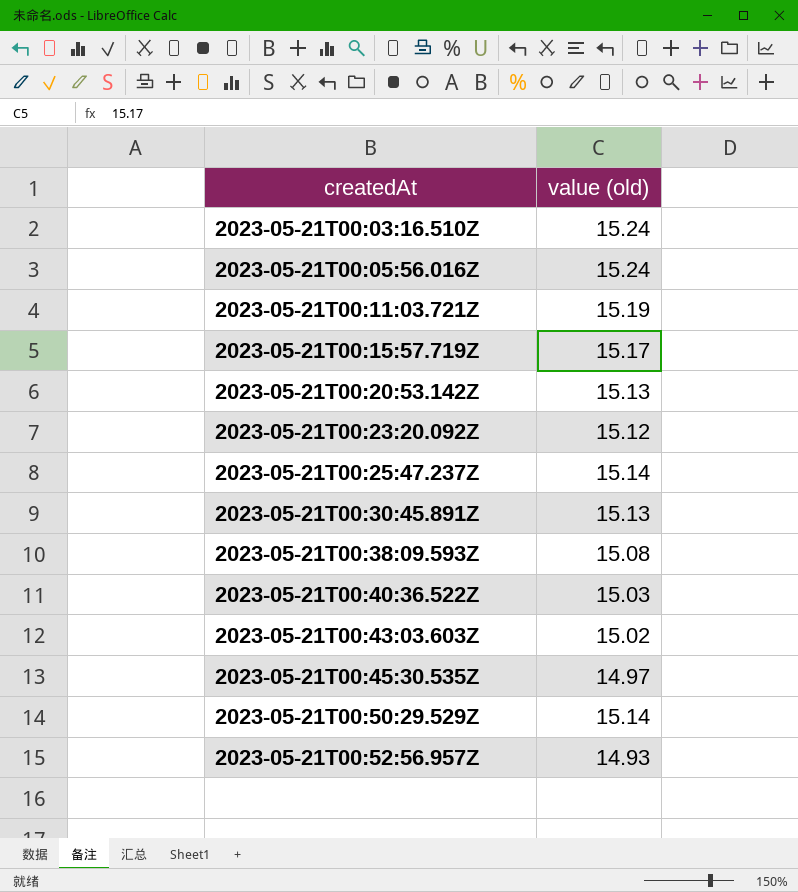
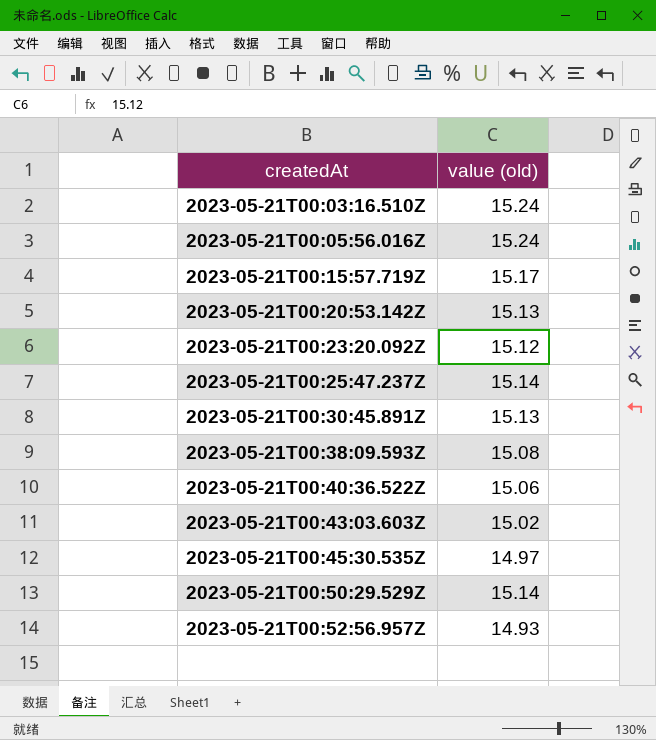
row 2023-05-21T00:11:03.721Z: 15.19 -> none
2023-05-21T00:40:36.522Z | value (old): 15.03 -> 15.06

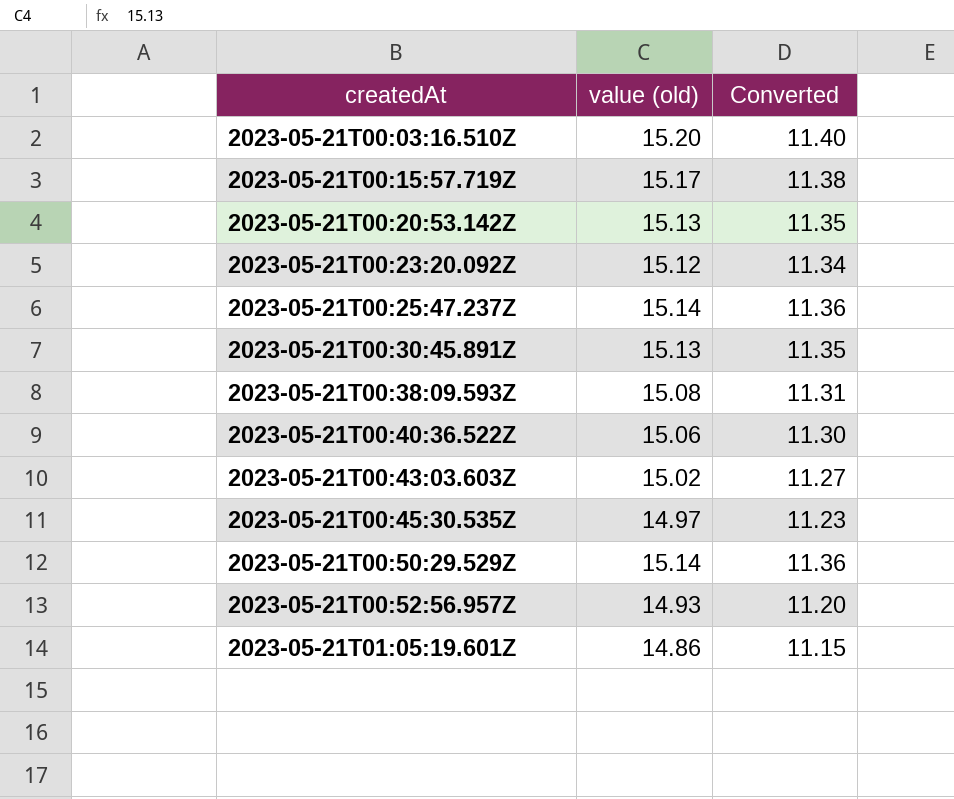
column Converted | formula: none -> [value (old)] * 0.75
row 2023-05-21T00:05:56.016Z: 15.24 -> none
2023-05-21T00:03:16.510Z | value (old): 15.24 -> 15.20
row 2023-05-21T01:05:19.601Z: none -> 14.86 | 11.15

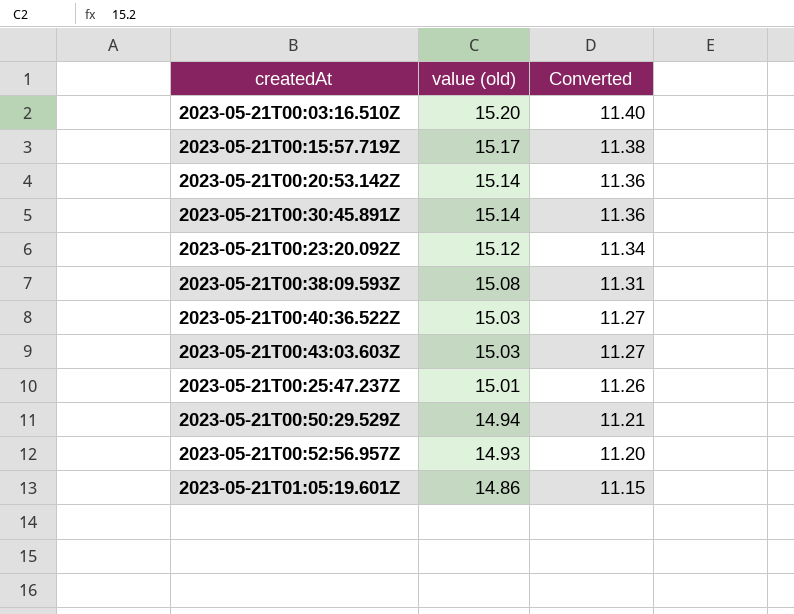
row order: createdAt ascending -> value (old) descending
row 2023-05-21T00:45:30.535Z: 14.97 | 11.23 -> none
2023-05-21T00:20:53.142Z | value (old): 15.13 -> 15.14
2023-05-21T00:20:53.142Z | Converted: 11.35 -> 11.36
2023-05-21T00:30:45.891Z | value (old): 15.13 -> 15.14
2023-05-21T00:30:45.891Z | Converted: 11.35 -> 11.36
2023-05-21T00:40:36.522Z | value (old): 15.06 -> 15.03
2023-05-21T00:40:36.522Z | Converted: 11.30 -> 11.27
2023-05-21T00:43:03.603Z | value (old): 15.02 -> 15.03
2023-05-21T00:25:47.237Z | value (old): 15.14 -> 15.01
2023-05-21T00:25:47.237Z | Converted: 11.36 -> 11.26
2023-05-21T00:50:29.529Z | value (old): 15.14 -> 14.94
2023-05-21T00:50:29.529Z | Converted: 11.36 -> 11.21

